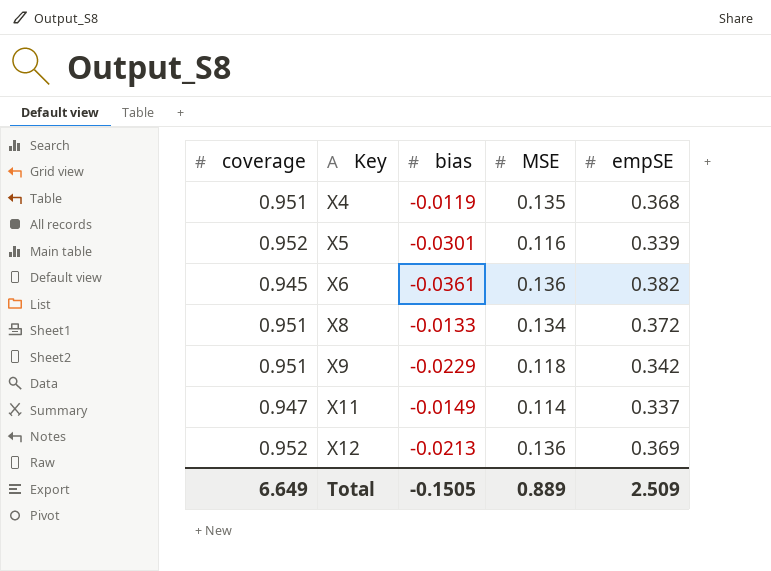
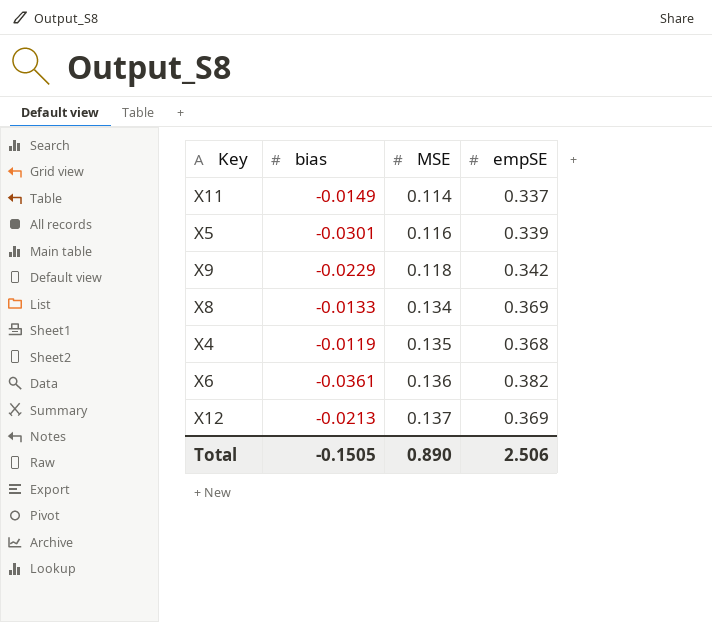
row order: Key ascending -> MSE ascending
column coverage | position: 1 -> none
X8 | empSE: 0.372 -> 0.369
X12 | MSE: 0.136 -> 0.137
Total | MSE: 0.889 -> 0.890
Total | empSE: 2.509 -> 2.506

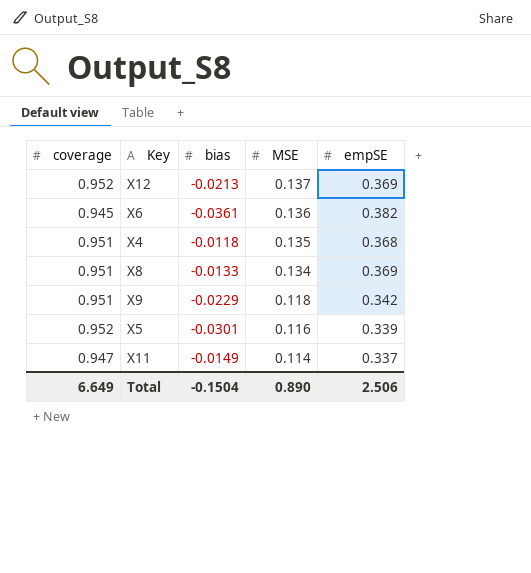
row order: MSE ascending -> MSE descending
column coverage | position: none -> 1
X4 | bias: -0.0119 -> -0.0118
Total | bias: -0.1505 -> -0.1504

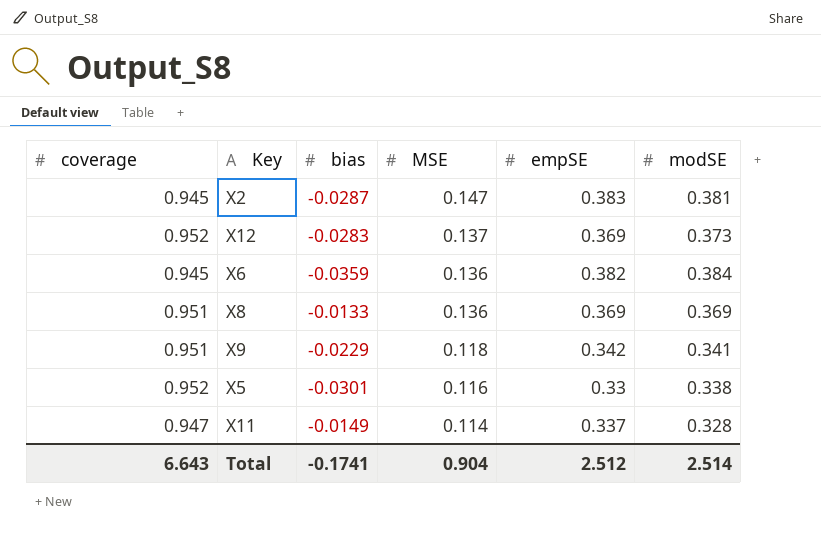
column modSE | position: none -> 6
row X4: 0.951 | -0.0118 | 0.135 | 0.368 -> none
row X2: none -> 0.945 | -0.0287 | 0.147 | 0.383 | 0.381
X12 | bias: -0.0213 -> -0.0283
X6 | bias: -0.0361 -> -0.0359
X8 | MSE: 0.134 -> 0.136
X5 | empSE: 0.339 -> 0.33
Total | coverage: 6.649 -> 6.643
Total | bias: -0.1504 -> -0.1741
Total | MSE: 0.890 -> 0.904
Total | empSE: 2.506 -> 2.512

